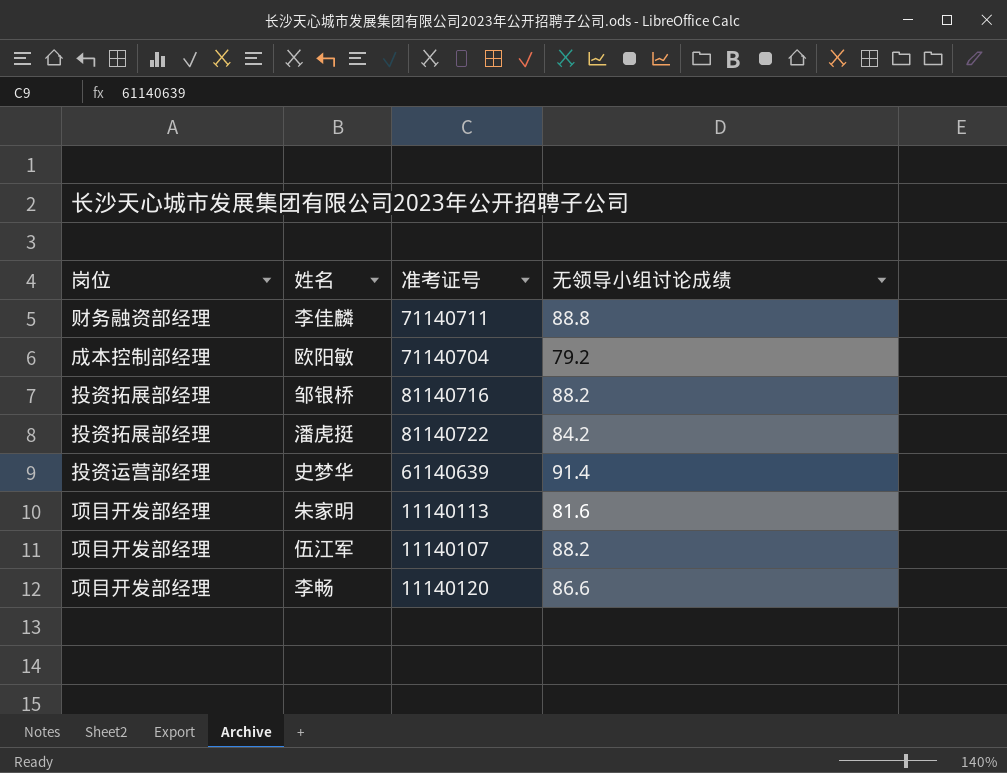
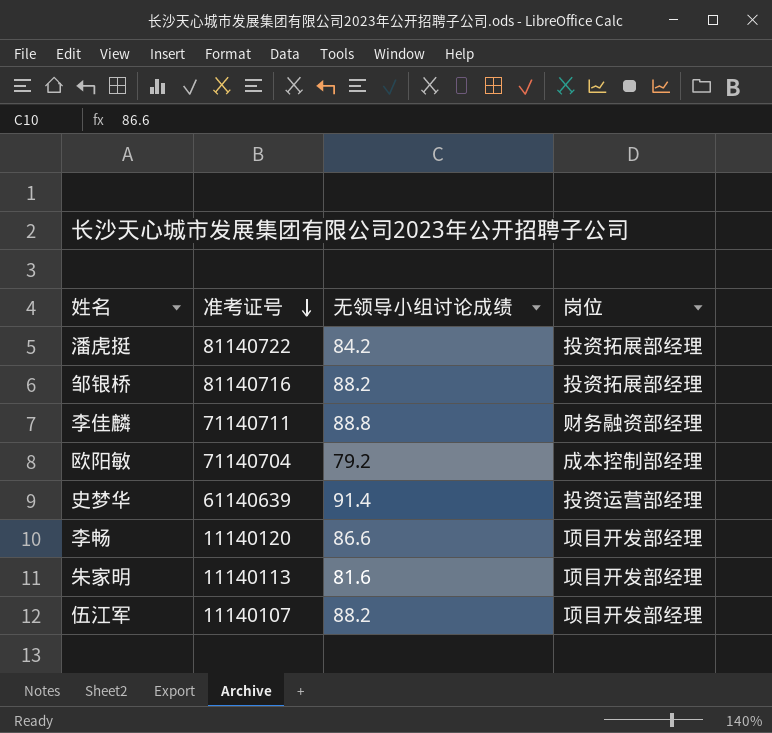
row order: none -> 准考证号 descending
column 岗位 | position: 1 -> 4

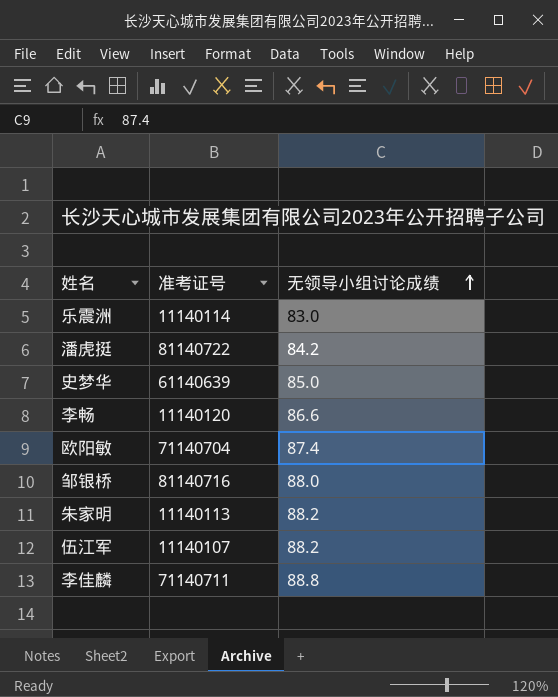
row order: 准考证号 descending -> 无领导小组讨论成绩 ascending
column 岗位 | position: 4 -> none
row 乐震洲: none -> 11140114 | 83.0
史梦华 | 无领导小组讨论成绩: 91.4 -> 85.0
欧阳敏 | 无领导小组讨论成绩: 79.2 -> 87.4
邹银桥 | 无领导小组讨论成绩: 88.2 -> 88.0
朱家明 | 无领导小组讨论成绩: 81.6 -> 88.2

